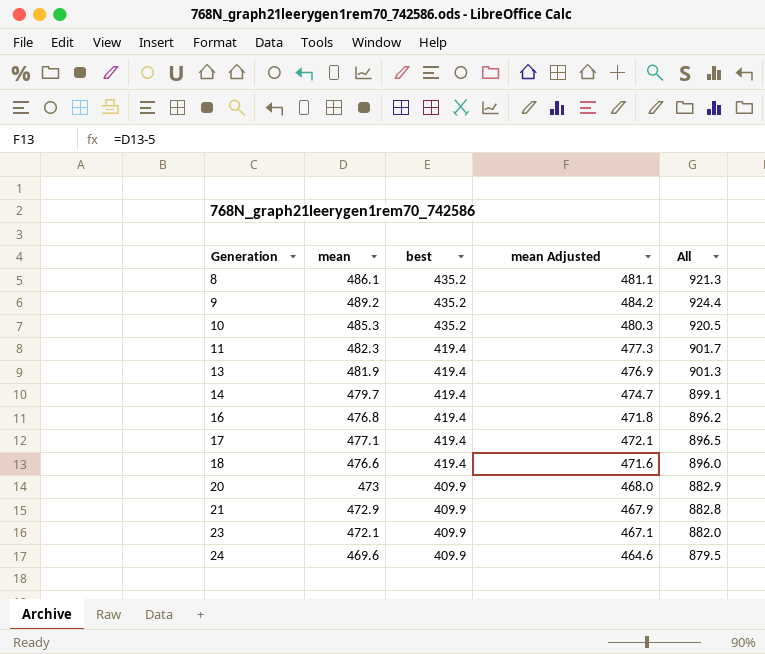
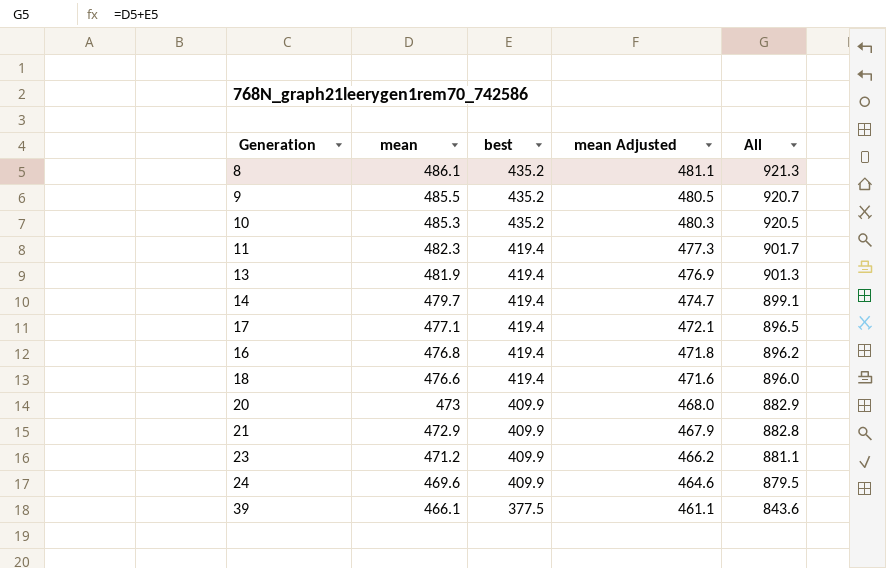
row order: Generation ascending -> mean descending
9 | mean: 489.2 -> 485.5
9 | mean Adjusted: 484.2 -> 480.5
9 | All: 924.4 -> 920.7
23 | mean: 472.1 -> 471.2
23 | mean Adjusted: 467.1 -> 466.2
23 | All: 882.0 -> 881.1
row 39: none -> 466.1 | 377.5 | 461.1 | 843.6

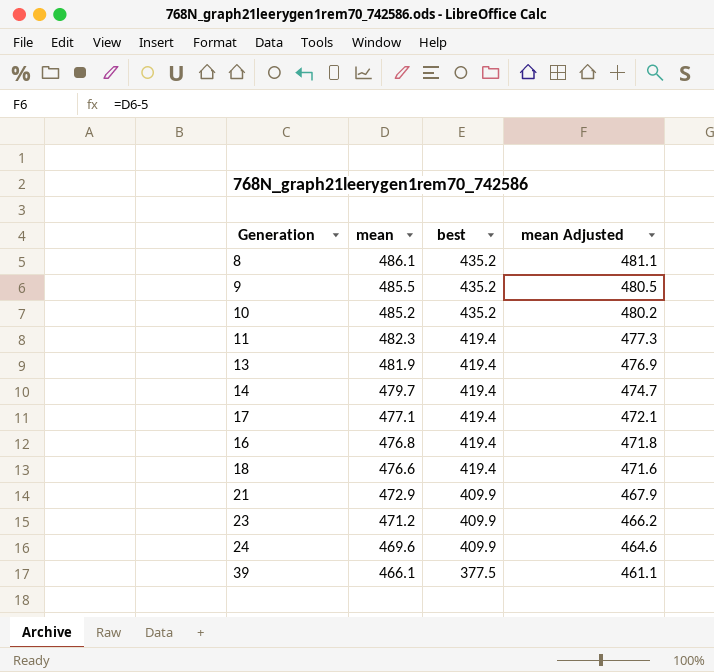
column All | formula: [mean] + [best] -> none
row 20: 473 | 409.9 | 468.0 | 882.9 -> none
10 | mean: 485.3 -> 485.2
10 | mean Adjusted: 480.3 -> 480.2

